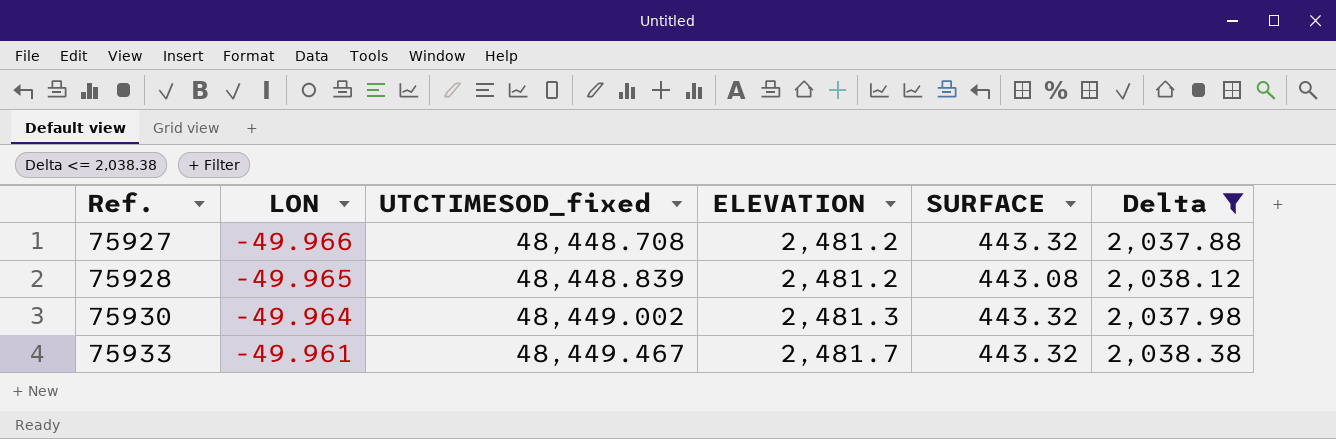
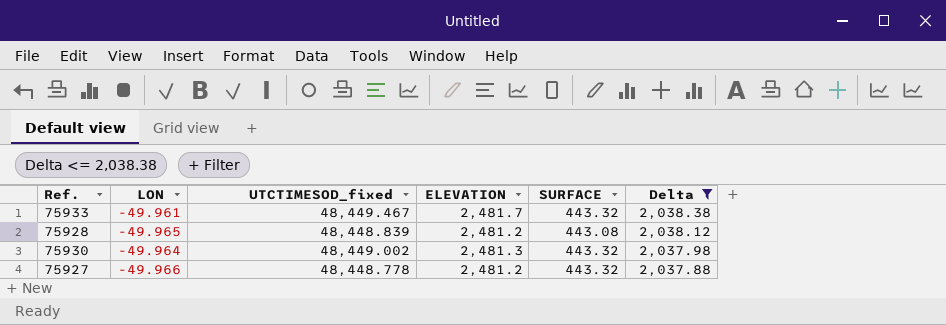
row order: Ref. ascending -> Delta descending
75927 | UTCTIMESOD_fixed: 48,448.708 -> 48,448.778

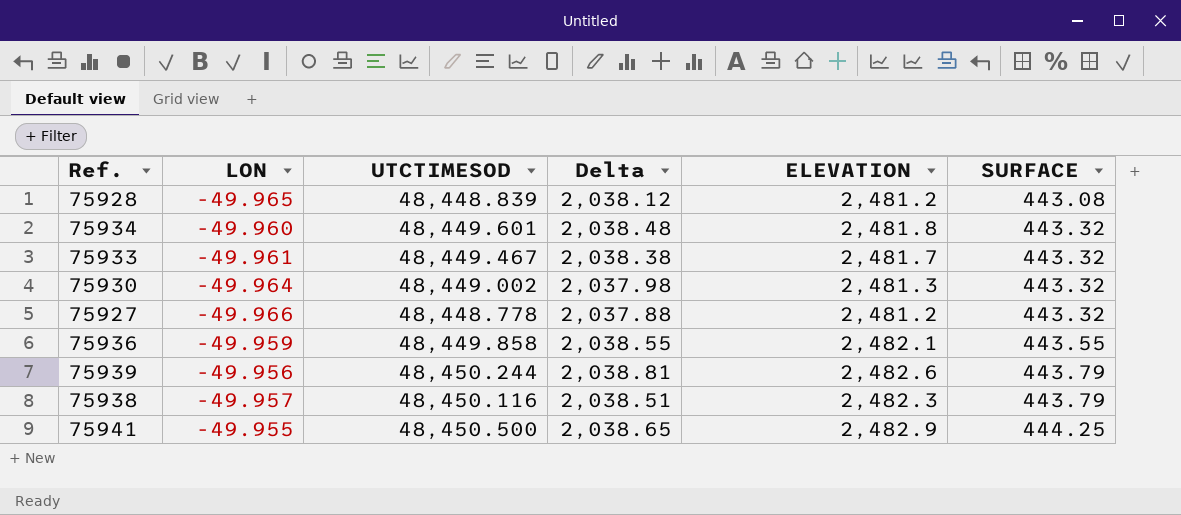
filter: Delta <= 2,038.38 -> none
row order: Delta descending -> SURFACE ascending
column name: UTCTIMESOD_fixed -> UTCTIMESOD
column Delta | position: 6 -> 4

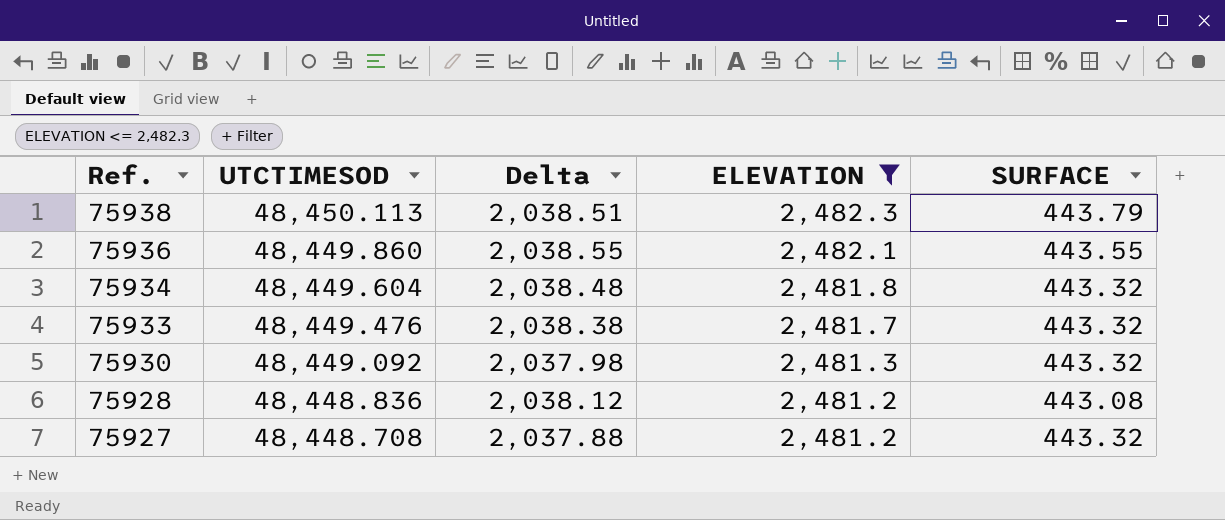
filter: none -> ELEVATION <= 2,482.3
row order: SURFACE ascending -> Ref. descending
column LON | position: 2 -> none
75938 | UTCTIMESOD: 48,450.116 -> 48,450.113
75936 | UTCTIMESOD: 48,449.858 -> 48,449.860
75934 | UTCTIMESOD: 48,449.601 -> 48,449.604
75933 | UTCTIMESOD: 48,449.467 -> 48,449.476
75930 | UTCTIMESOD: 48,449.002 -> 48,449.092
75928 | UTCTIMESOD: 48,448.839 -> 48,448.836
75927 | UTCTIMESOD: 48,448.778 -> 48,448.708

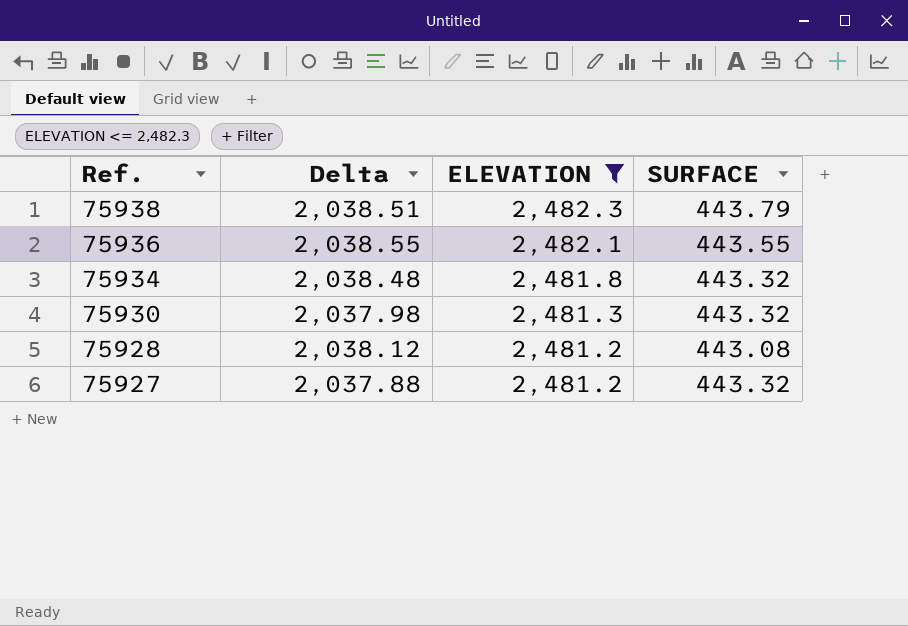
column UTCTIMESOD | position: 2 -> none
row 75933: 48,449.476 | 2,038.38 | 2,481.7 | 443.32 -> none

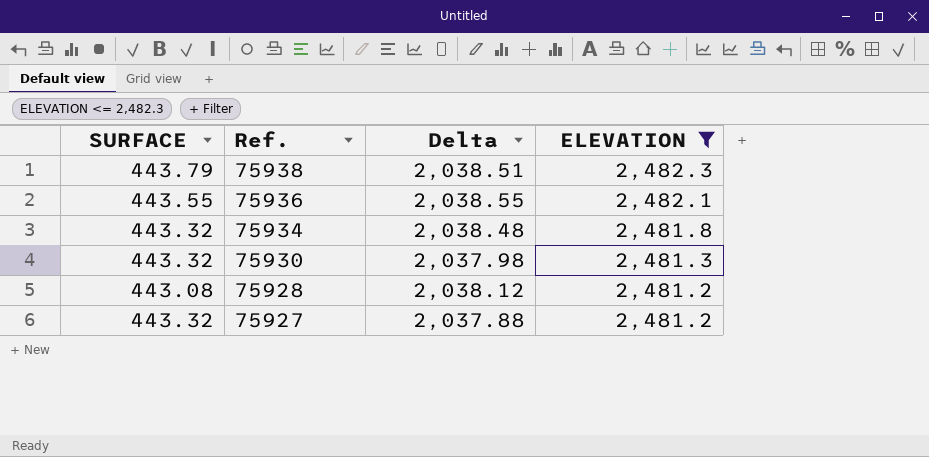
column SURFACE | position: 4 -> 1

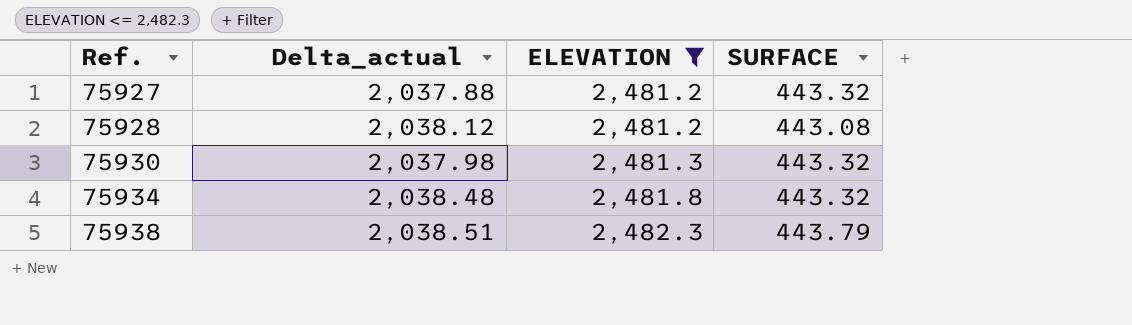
row order: Ref. descending -> Ref. ascending
column name: Delta -> Delta_actual
column SURFACE | position: 1 -> 4
row 75936: 443.55 | 2,038.55 | 2,482.1 -> none

